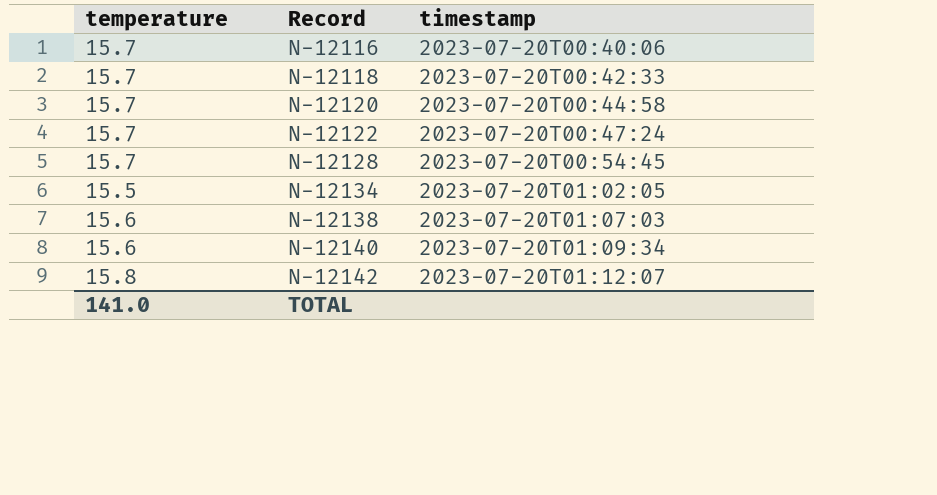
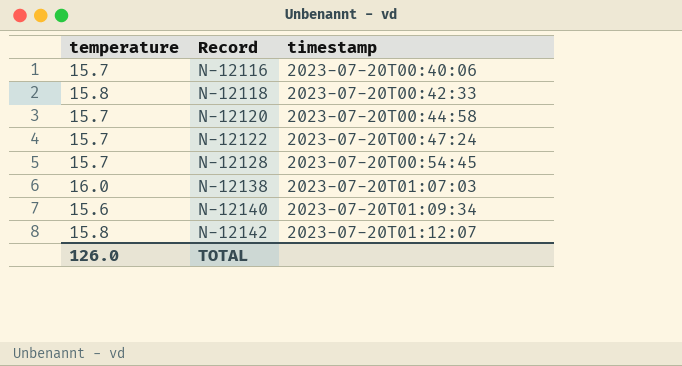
row N-12134: 15.5 | 2023-07-20T01:02:05 -> none
N-12118 | temperature: 15.7 -> 15.8
N-12138 | temperature: 15.6 -> 16.0
TOTAL | temperature: 141.0 -> 126.0

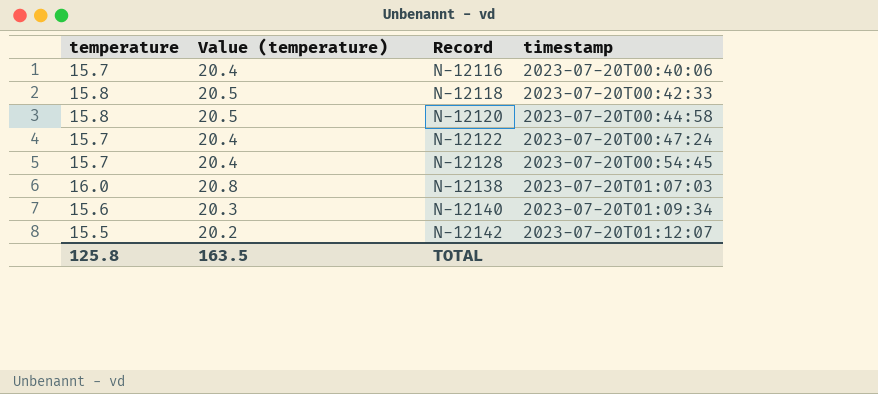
column Value (temperature) | formula: none -> [temperature] * 1.3
N-12120 | temperature: 15.7 -> 15.8
N-12142 | temperature: 15.8 -> 15.5
TOTAL | temperature: 126.0 -> 125.8

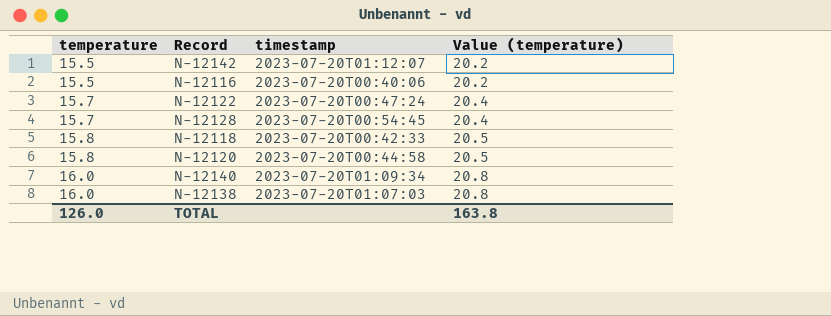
row order: Record ascending -> temperature ascending
column Value (temperature) | position: 2 -> 4
N-12116 | temperature: 15.7 -> 15.5
N-12116 | Value (temperature): 20.4 -> 20.2
N-12140 | temperature: 15.6 -> 16.0
N-12140 | Value (temperature): 20.3 -> 20.8
TOTAL | temperature: 125.8 -> 126.0
TOTAL | Value (temperature): 163.5 -> 163.8

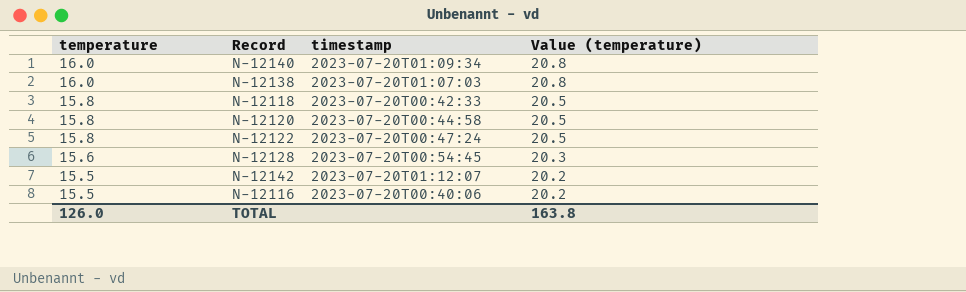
row order: temperature ascending -> temperature descending
N-12122 | temperature: 15.7 -> 15.8
N-12122 | Value (temperature): 20.4 -> 20.5
N-12128 | temperature: 15.7 -> 15.6
N-12128 | Value (temperature): 20.4 -> 20.3

